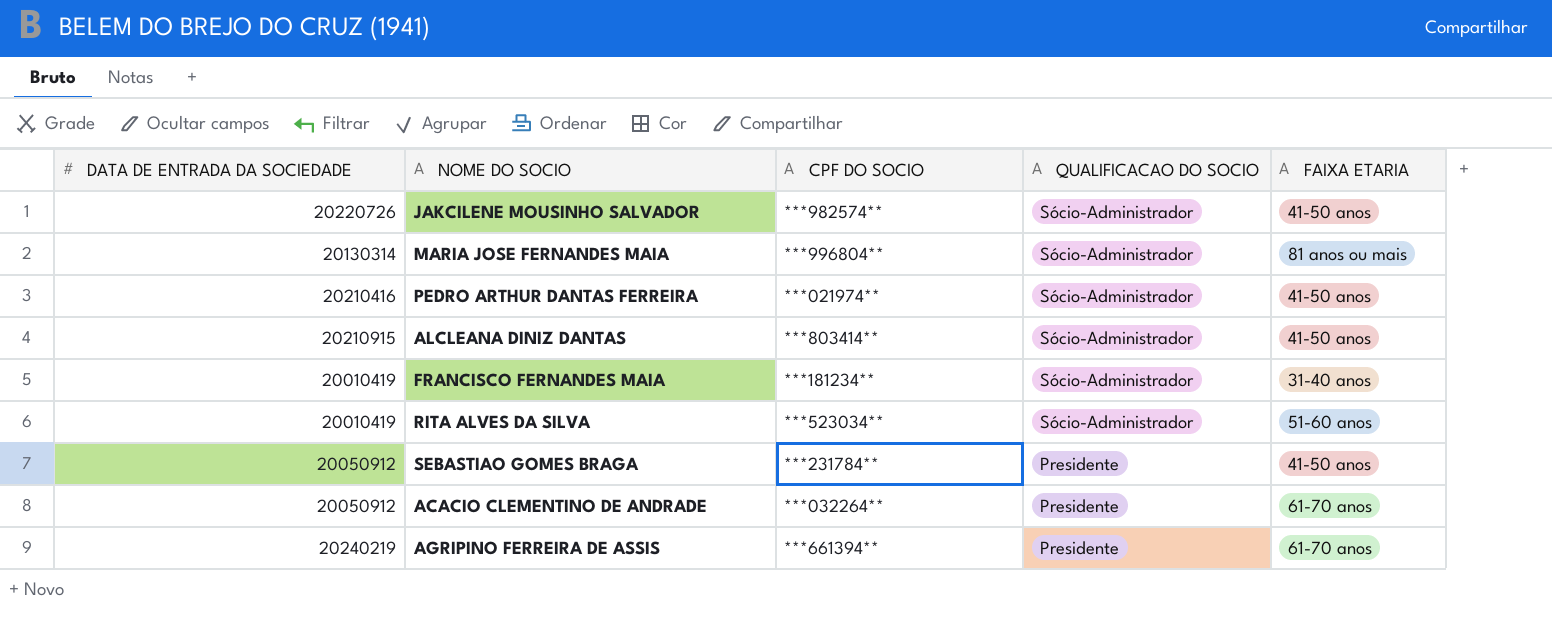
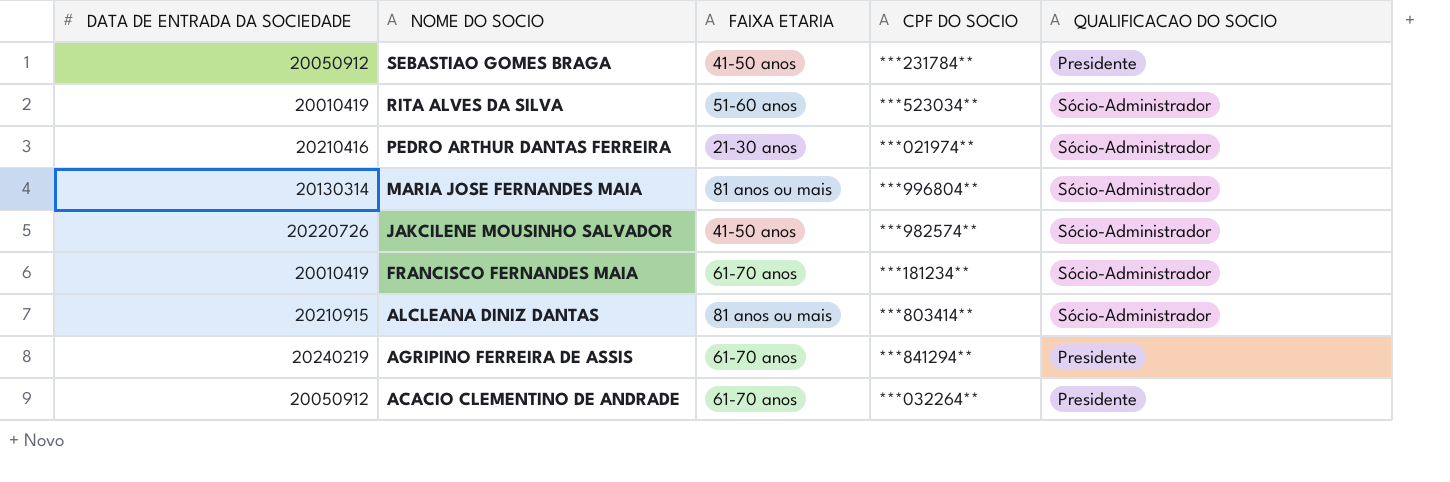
row order: QUALIFICACAO DO SOCIO descending -> NOME DO SOCIO descending
column FAIXA ETARIA | position: 5 -> 3
PEDRO ARTHUR DANTAS FERREIRA | FAIXA ETARIA: 41-50 anos -> 21-30 anos
FRANCISCO FERNANDES MAIA | FAIXA ETARIA: 31-40 anos -> 61-70 anos
ALCLEANA DINIZ DANTAS | FAIXA ETARIA: 41-50 anos -> 81 anos ou mais
AGRIPINO FERREIRA DE ASSIS | CPF DO SOCIO: ***661394** -> ***841294**

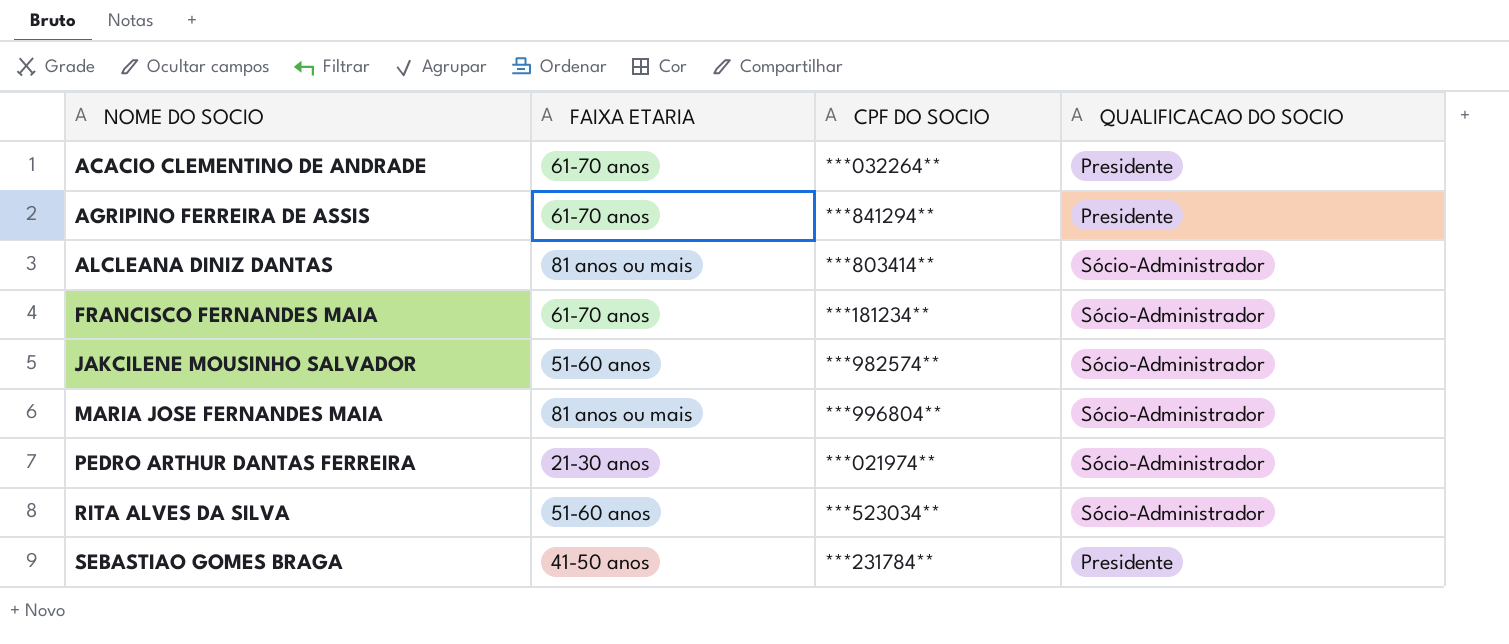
row order: NOME DO SOCIO descending -> NOME DO SOCIO ascending
column DATA DE ENTRADA DA SOCIEDADE | position: 1 -> none
JAKCILENE MOUSINHO SALVADOR | FAIXA ETARIA: 41-50 anos -> 51-60 anos

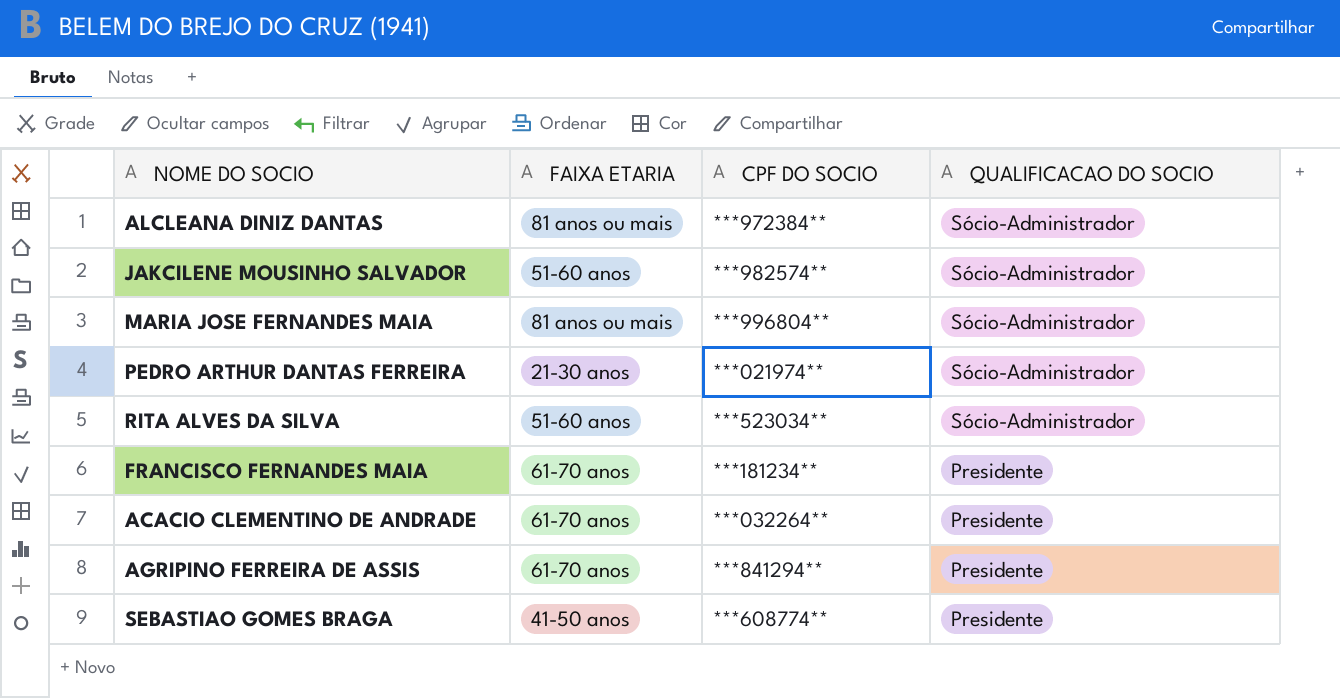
row order: NOME DO SOCIO ascending -> QUALIFICACAO DO SOCIO descending
ALCLEANA DINIZ DANTAS | CPF DO SOCIO: ***803414** -> ***972384**
FRANCISCO FERNANDES MAIA | QUALIFICACAO DO SOCIO: Sócio-Administrador -> Presidente
SEBASTIAO GOMES BRAGA | CPF DO SOCIO: ***231784** -> ***608774**

